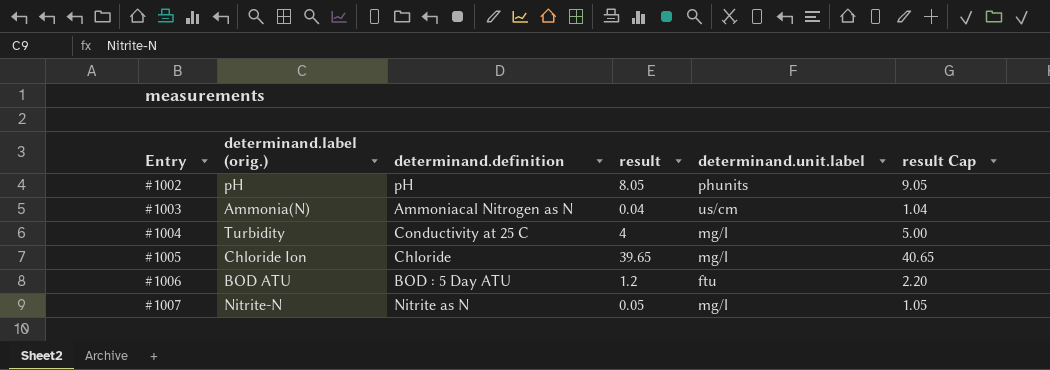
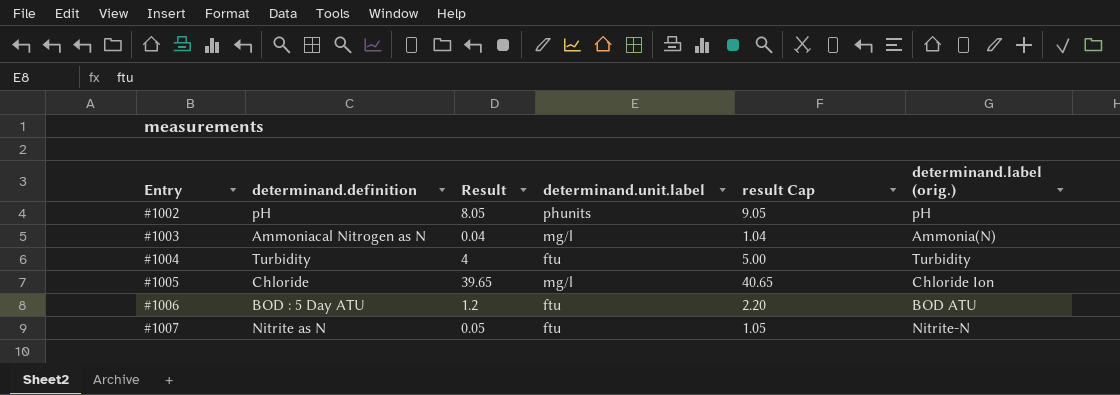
column name: result -> Result
column determinand.label (orig.) | position: 2 -> 6
#1003 | determinand.unit.label: us/cm -> mg/l
#1004 | determinand.definition: Conductivity at 25 C -> Turbidity
#1004 | determinand.unit.label: mg/l -> ftu
#1007 | determinand.unit.label: mg/l -> ftu

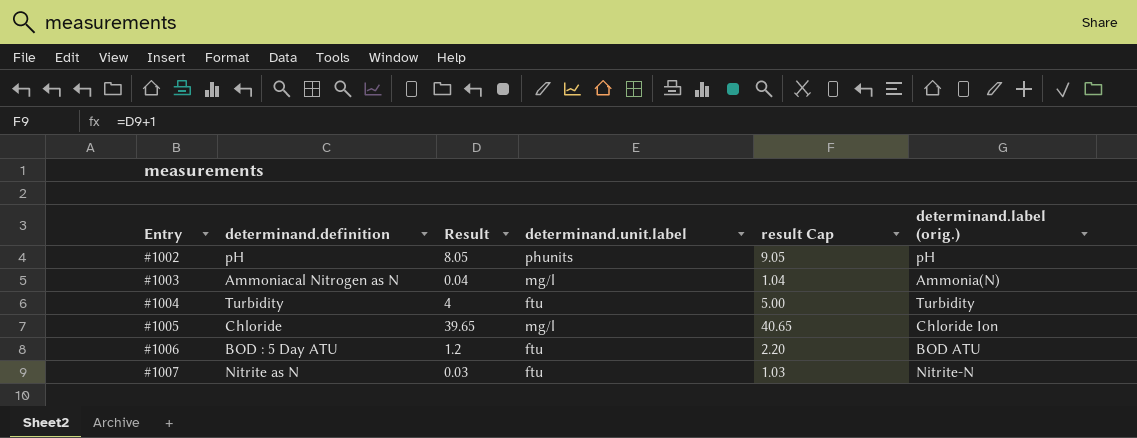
#1007 | Result: 0.05 -> 0.03
#1007 | result Cap: 1.05 -> 1.03

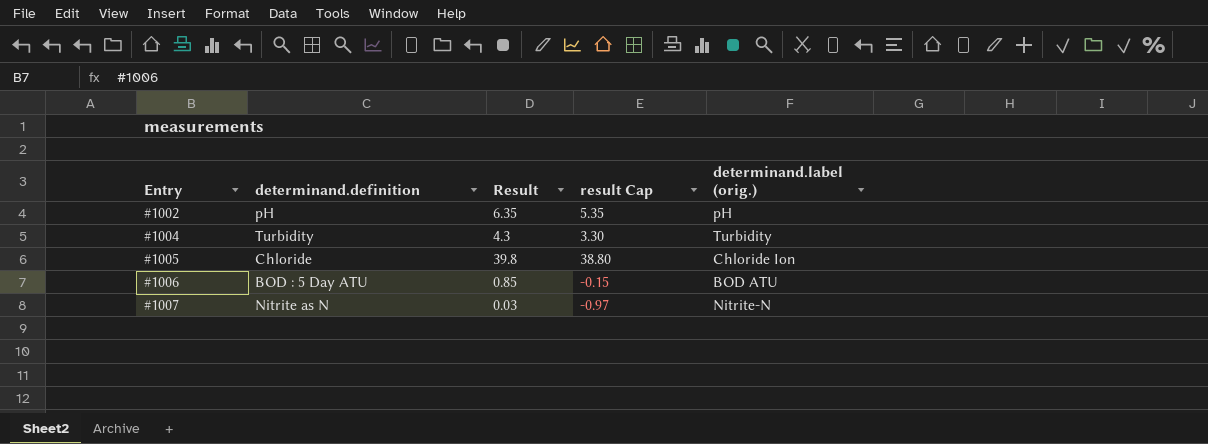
column determinand.unit.label | position: 4 -> none
column result Cap | formula: [Result] + 1 -> [Result] - 1
row #1003: Ammoniacal Nitrogen as N | 0.04 | mg/l | 1.04 | Ammonia(N) -> none
#1002 | Result: 8.05 -> 6.35
#1004 | Result: 4 -> 4.3
#1005 | Result: 39.65 -> 39.8
#1006 | Result: 1.2 -> 0.85

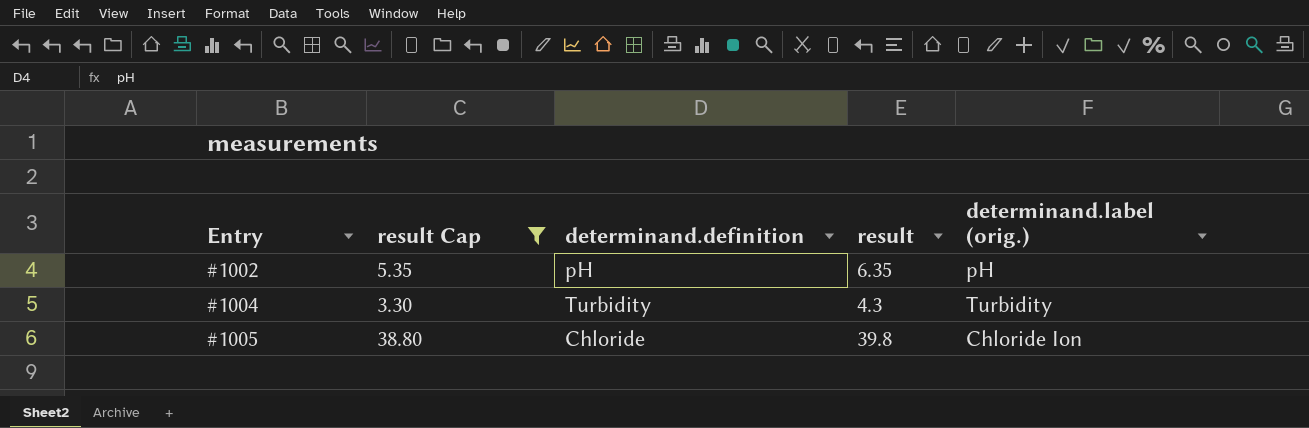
filter: none -> result Cap >= 3.30
column result Cap | position: 4 -> 2
column name: Result -> result

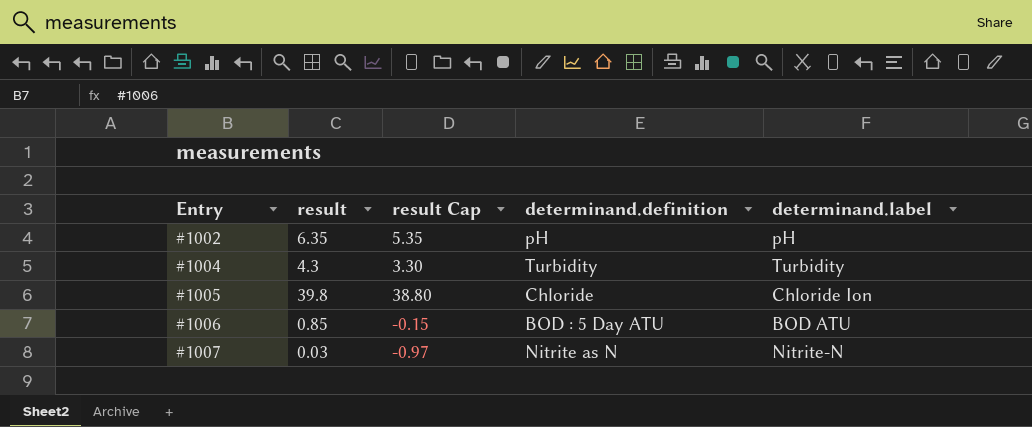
filter: result Cap >= 3.30 -> none
column result | position: 4 -> 2
column name: determinand.label (orig.) -> determinand.label

